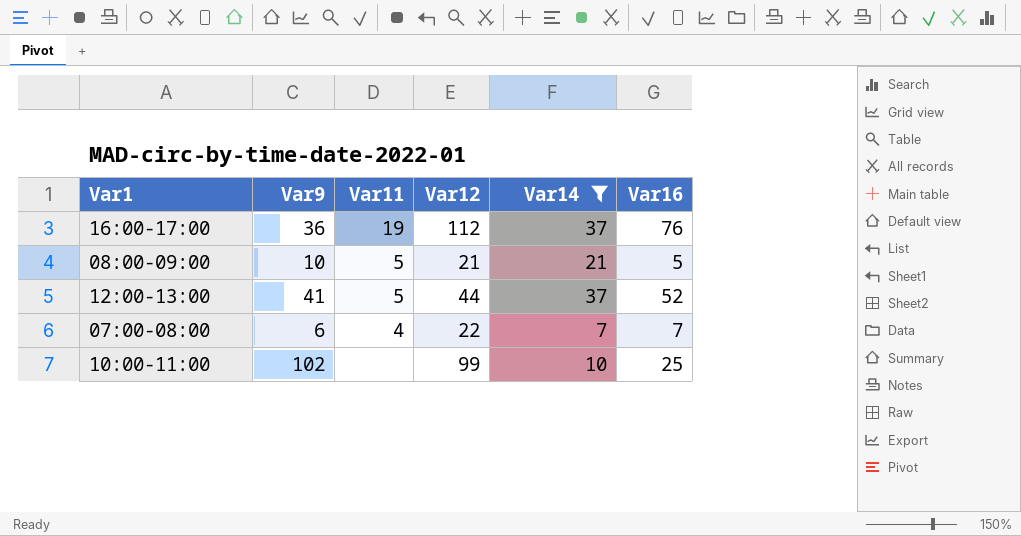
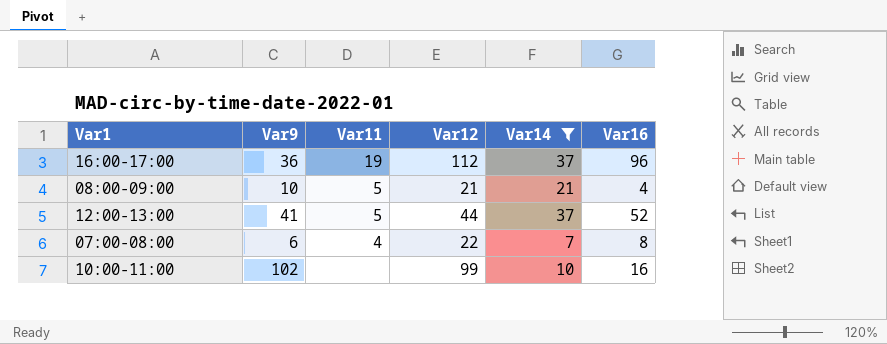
16:00-17:00 | Var16: 76 -> 96
08:00-09:00 | Var16: 5 -> 4
07:00-08:00 | Var16: 7 -> 8
10:00-11:00 | Var16: 25 -> 16

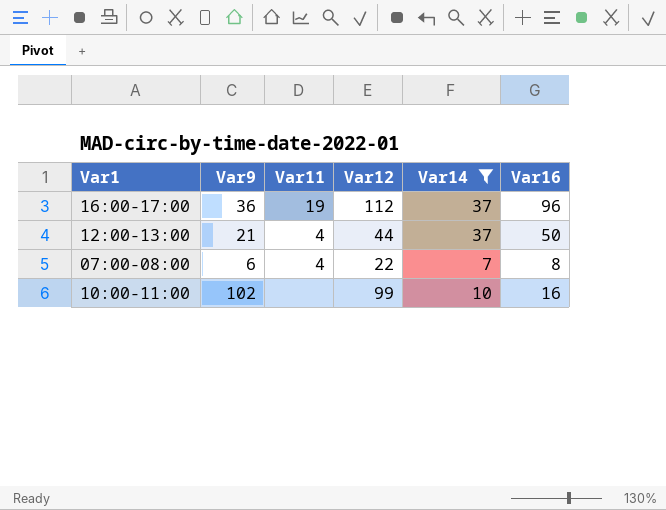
row 08:00-09:00: 10 | 5 | 21 | 21 | 4 -> none
12:00-13:00 | Var9: 41 -> 21
12:00-13:00 | Var11: 5 -> 4
12:00-13:00 | Var16: 52 -> 50

